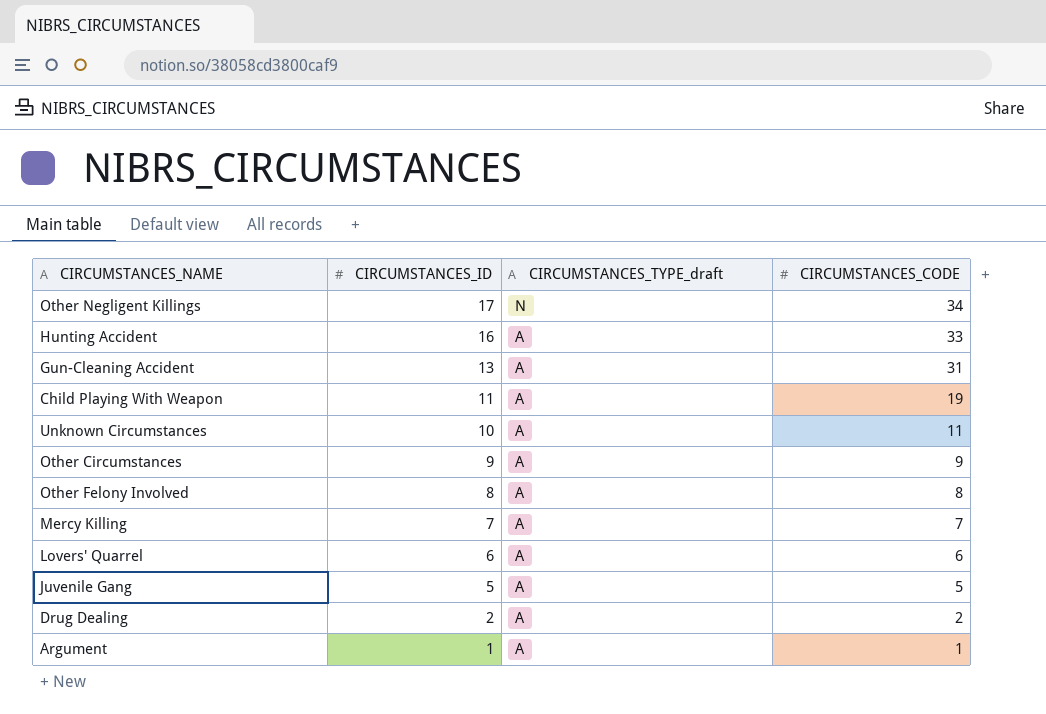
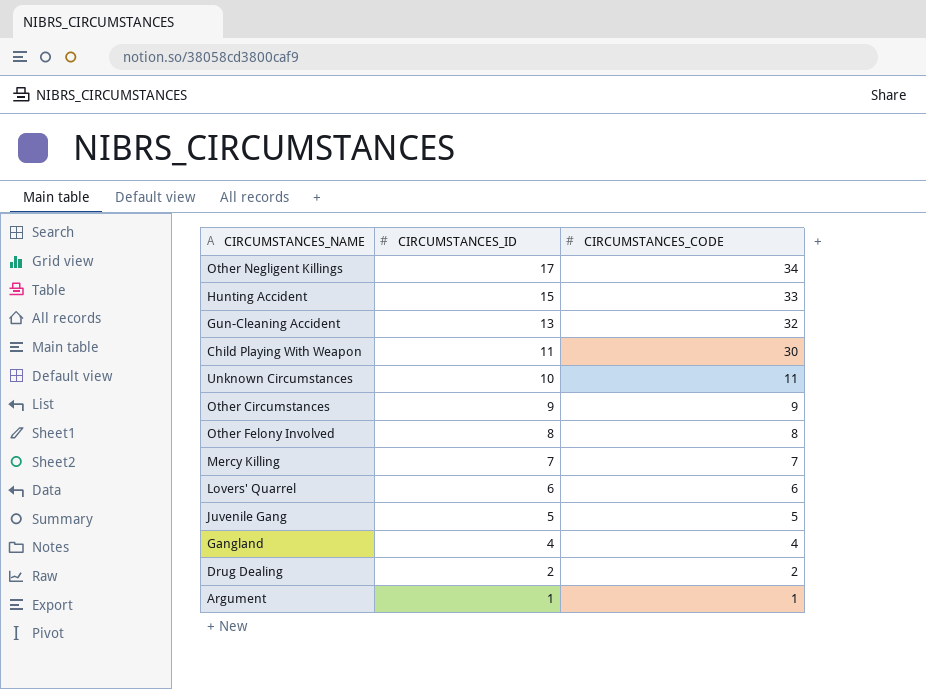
column CIRCUMSTANCES_TYPE_draft | position: 3 -> none
Hunting Accident | CIRCUMSTANCES_ID: 16 -> 15
Gun-Cleaning Accident | CIRCUMSTANCES_CODE: 31 -> 32
Child Playing With Weapon | CIRCUMSTANCES_CODE: 19 -> 30
row Gangland: none -> 4 | 4

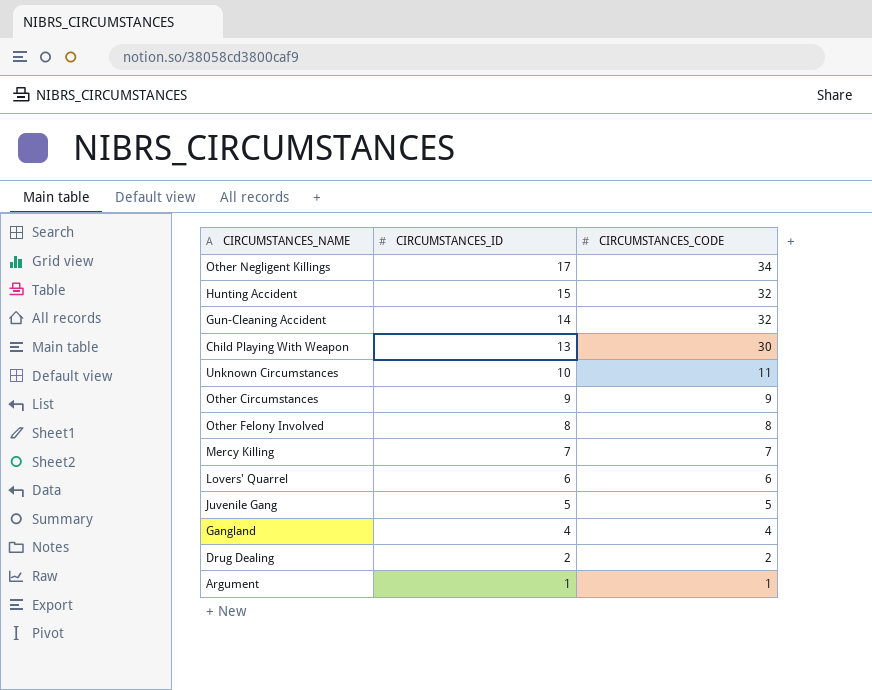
Hunting Accident | CIRCUMSTANCES_CODE: 33 -> 32
Gun-Cleaning Accident | CIRCUMSTANCES_ID: 13 -> 14
Child Playing With Weapon | CIRCUMSTANCES_ID: 11 -> 13

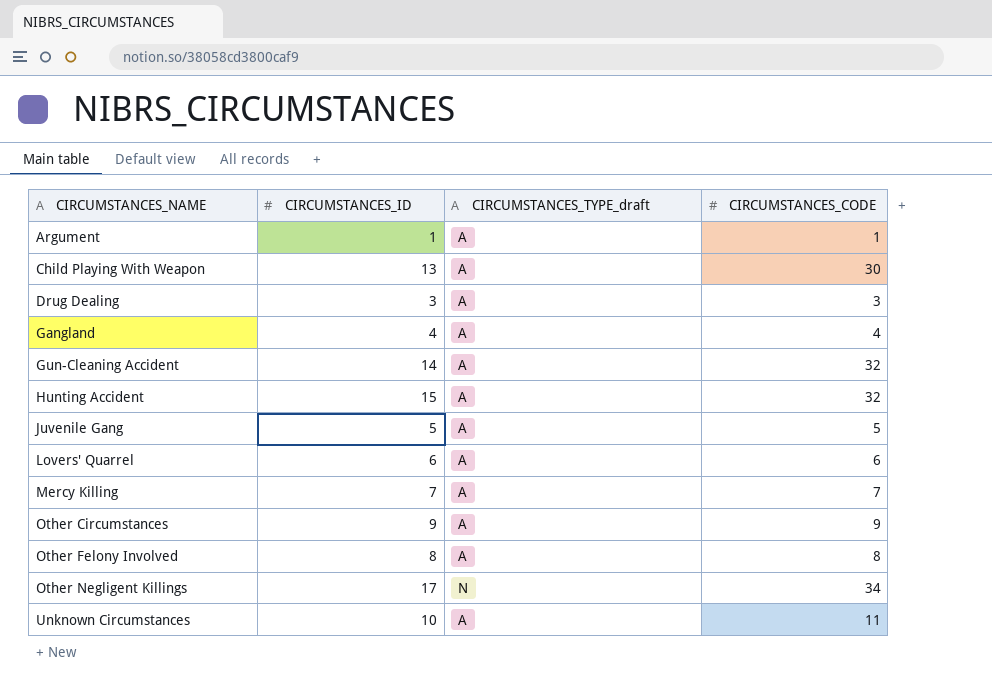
row order: CIRCUMSTANCES_ID descending -> CIRCUMSTANCES_NAME ascending
column CIRCUMSTANCES_TYPE_draft | position: none -> 3
Drug Dealing | CIRCUMSTANCES_ID: 2 -> 3
Drug Dealing | CIRCUMSTANCES_CODE: 2 -> 3

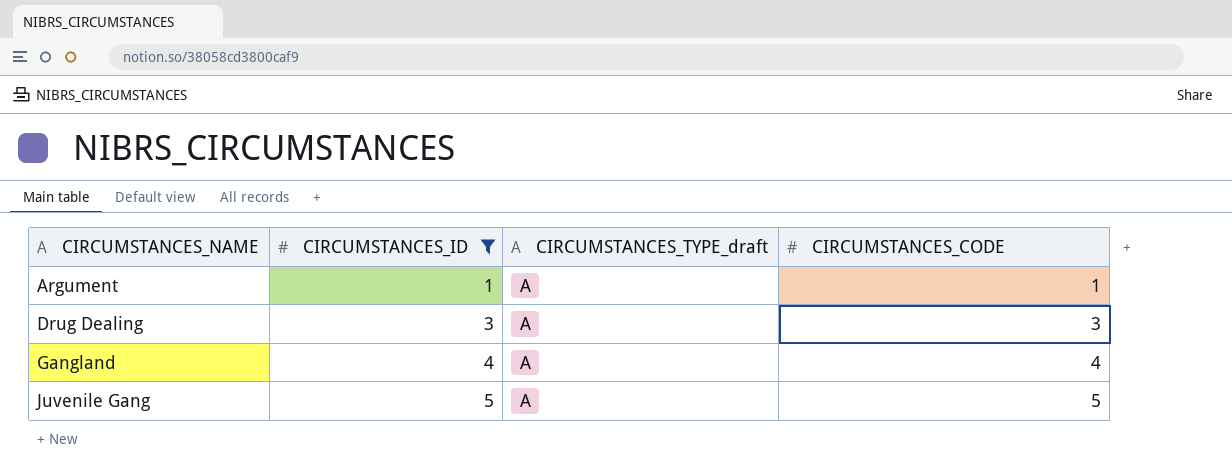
filter: none -> CIRCUMSTANCES_ID <= 5

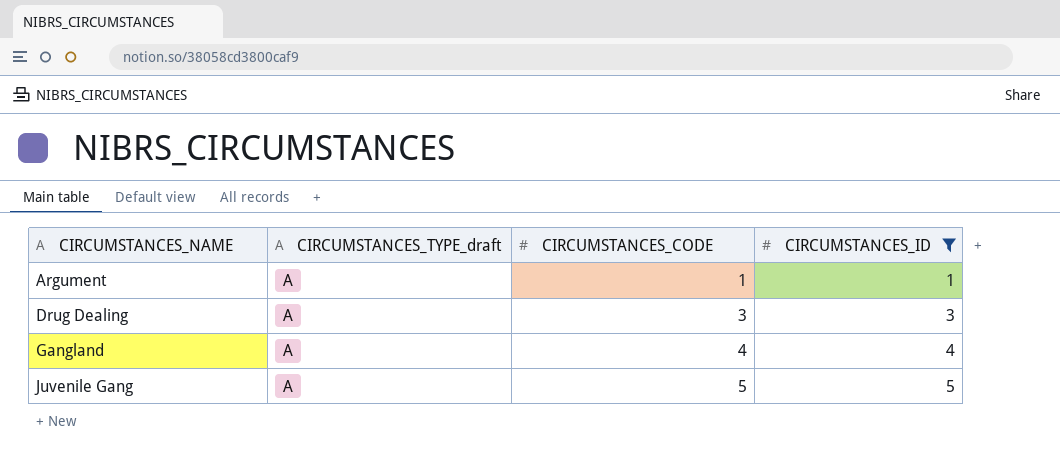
column CIRCUMSTANCES_ID | position: 2 -> 4

